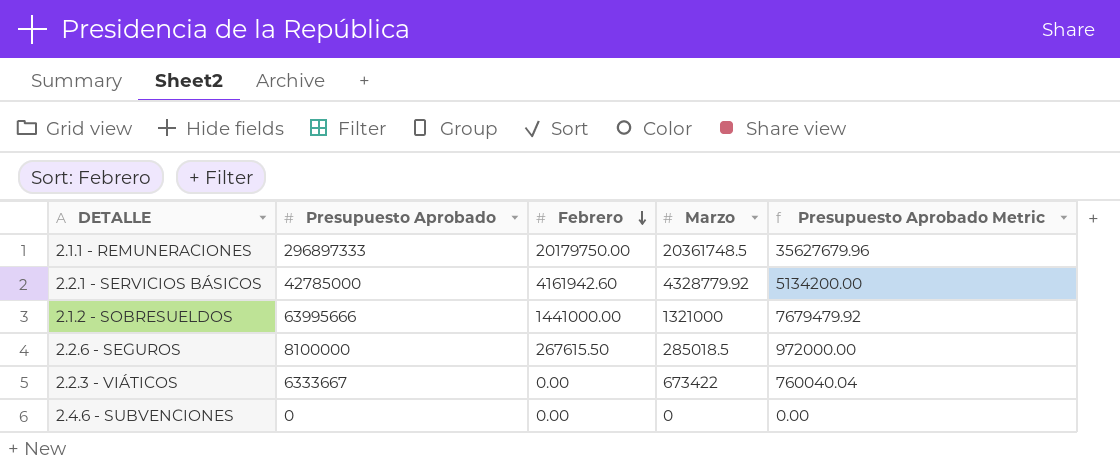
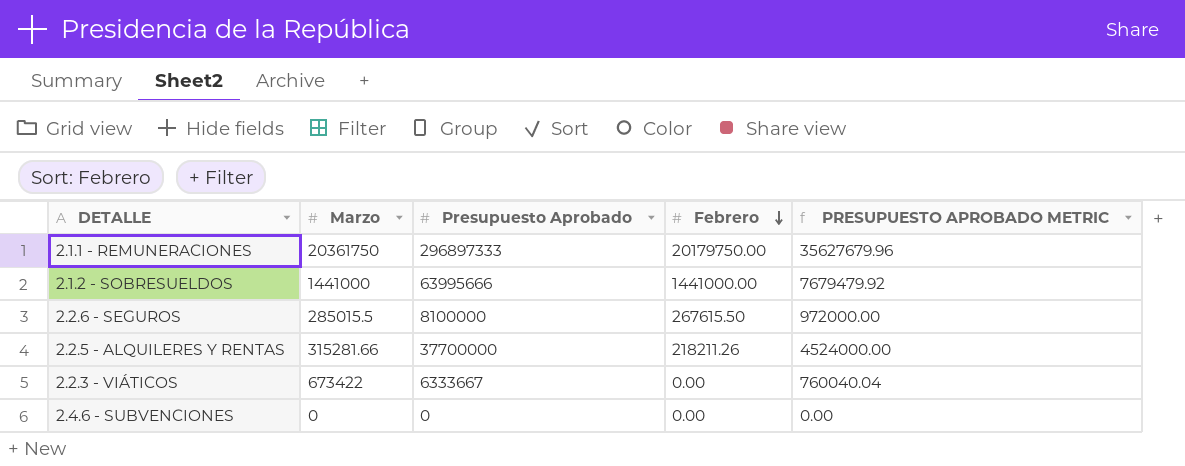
column Marzo | position: 4 -> 2
column name: Presupuesto Aprobado Metric -> PRESUPUESTO APROBADO METRIC
row 2.2.1 - SERVICIOS BÁSICOS: 42785000 | 4161942.60 | 4328779.92 | 5134200.00 -> none
2.1.1 - REMUNERACIONES | Marzo: 20361748.5 -> 20361750
2.1.2 - SOBRESUELDOS | Marzo: 1321000 -> 1441000
2.2.6 - SEGUROS | Marzo: 285018.5 -> 285015.5
row 2.2.5 - ALQUILERES Y RENTAS: none -> 315281.66 | 37700000 | 218211.26 | 4524000.00

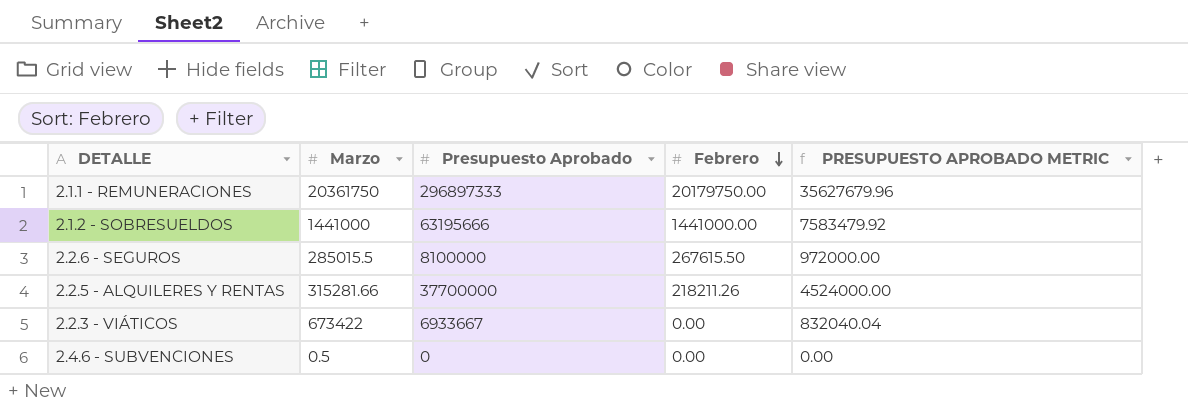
2.1.2 - SOBRESUELDOS | Presupuesto Aprobado: 63995666 -> 63195666
2.1.2 - SOBRESUELDOS | PRESUPUESTO APROBADO METRIC: 7679479.92 -> 7583479.92
2.2.3 - VIÁTICOS | Presupuesto Aprobado: 6333667 -> 6933667
2.2.3 - VIÁTICOS | PRESUPUESTO APROBADO METRIC: 760040.04 -> 832040.04
2.4.6 - SUBVENCIONES | Marzo: 0 -> 0.5

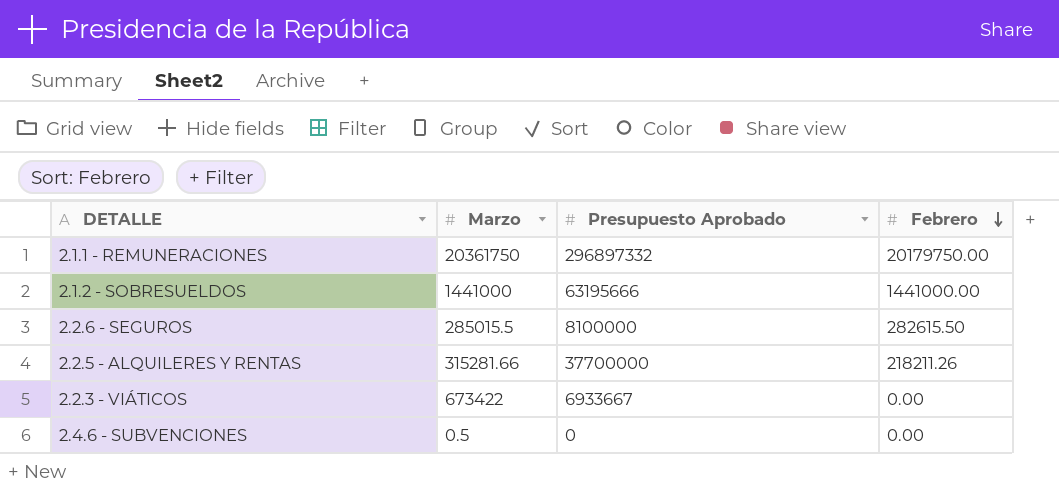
column PRESUPUESTO APROBADO METRIC | formula: [Presupuesto Aprobado] * 0.12 -> none
2.1.1 - REMUNERACIONES | Presupuesto Aprobado: 296897333 -> 296897332
2.2.6 - SEGUROS | Febrero: 267615.50 -> 282615.50

